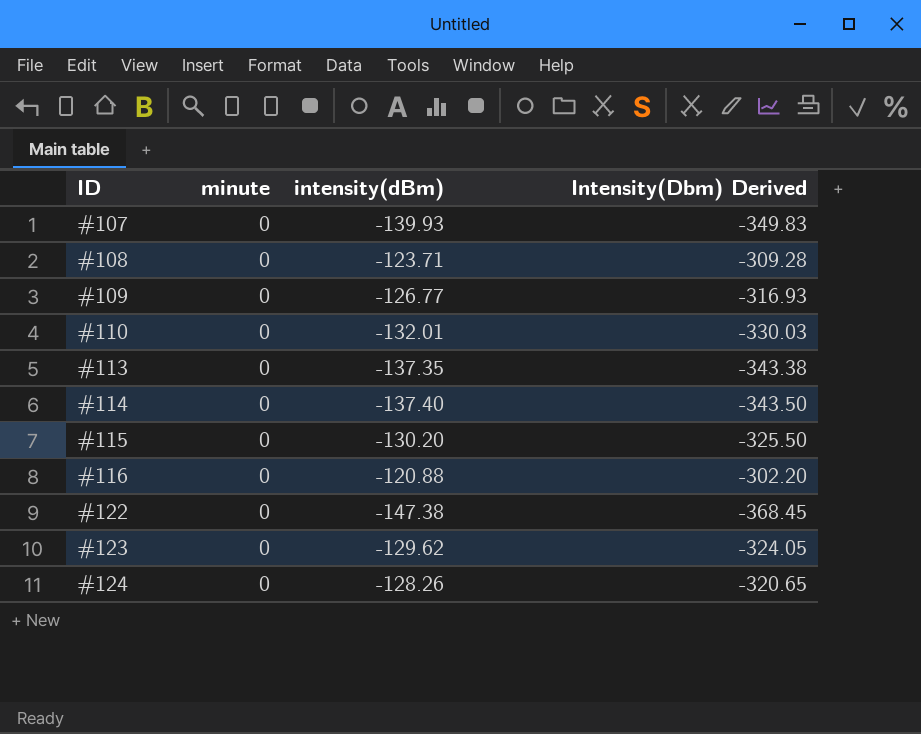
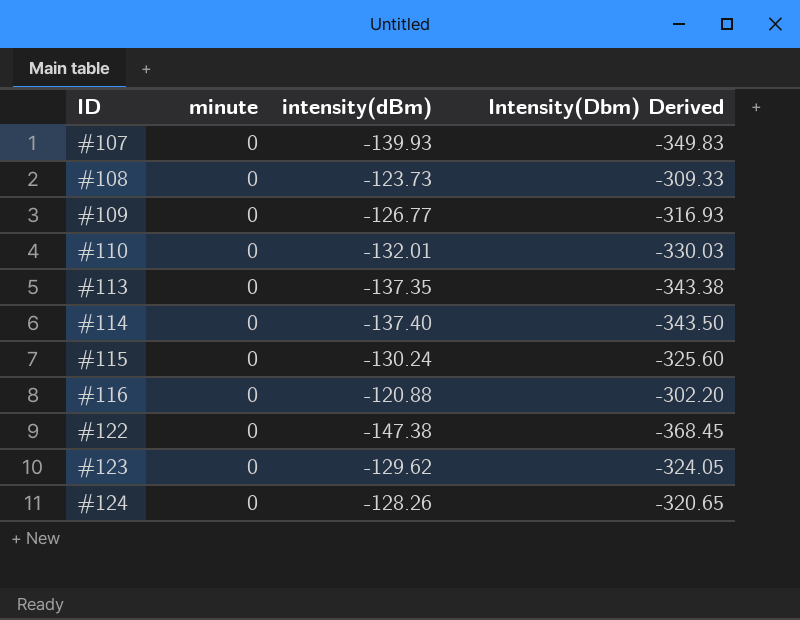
#108 | intensity(dBm): -123.71 -> -123.73
#108 | Intensity(Dbm) Derived: -309.28 -> -309.33
#115 | intensity(dBm): -130.20 -> -130.24
#115 | Intensity(Dbm) Derived: -325.50 -> -325.60

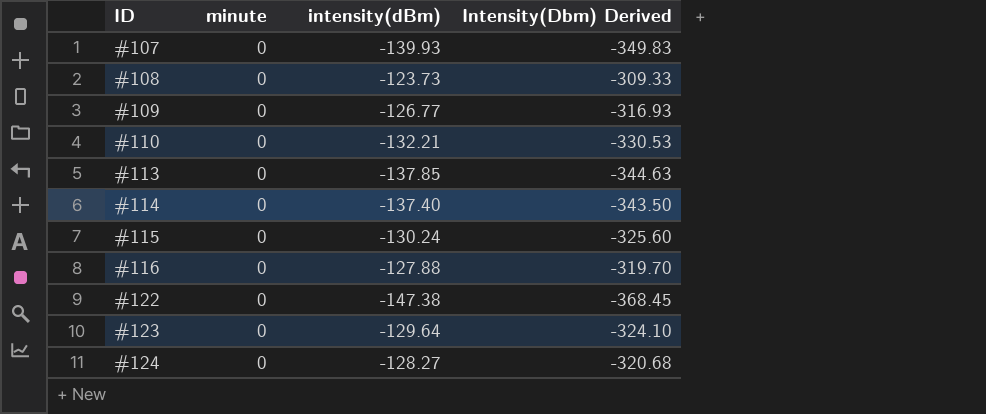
#110 | intensity(dBm): -132.01 -> -132.21
#110 | Intensity(Dbm) Derived: -330.03 -> -330.53
#113 | intensity(dBm): -137.35 -> -137.85
#113 | Intensity(Dbm) Derived: -343.38 -> -344.63
#116 | intensity(dBm): -120.88 -> -127.88
#116 | Intensity(Dbm) Derived: -302.20 -> -319.70
#123 | intensity(dBm): -129.62 -> -129.64
#123 | Intensity(Dbm) Derived: -324.05 -> -324.10
#124 | intensity(dBm): -128.26 -> -128.27
#124 | Intensity(Dbm) Derived: -320.65 -> -320.68

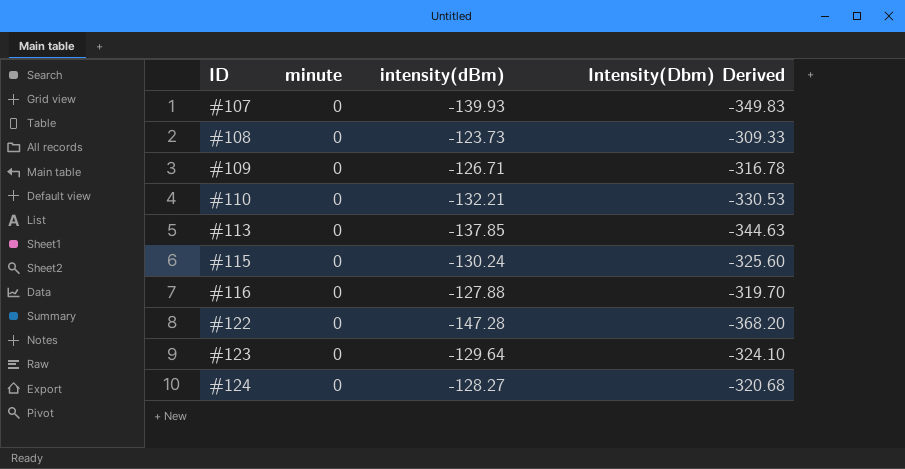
row #114: 0 | -137.40 | -343.50 -> none
#109 | intensity(dBm): -126.77 -> -126.71
#109 | Intensity(Dbm) Derived: -316.93 -> -316.78
#122 | intensity(dBm): -147.38 -> -147.28
#122 | Intensity(Dbm) Derived: -368.45 -> -368.20

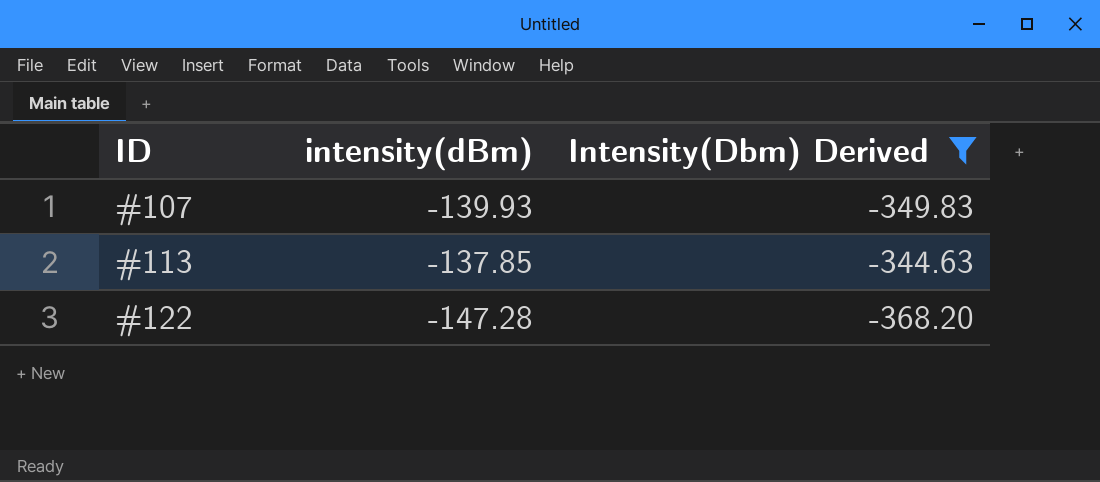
filter: none -> Intensity(Dbm) Derived <= -344.63
column minute | position: 2 -> none

